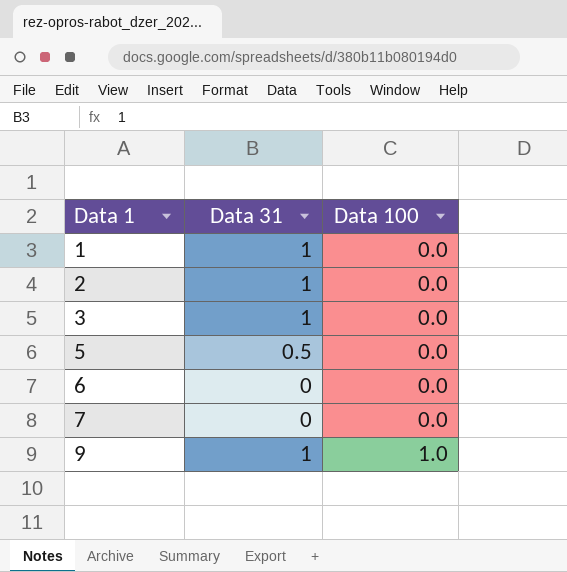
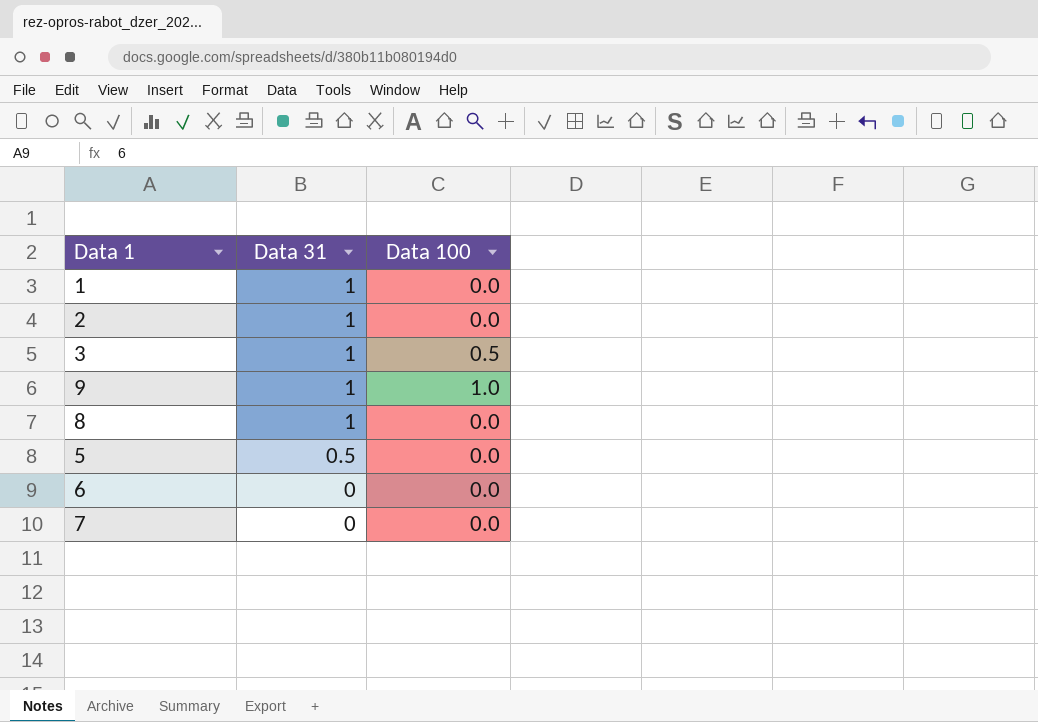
row order: Data 1 ascending -> Data 31 descending
3 | Data 100: 0.0 -> 0.5
row 8: none -> 1 | 0.0

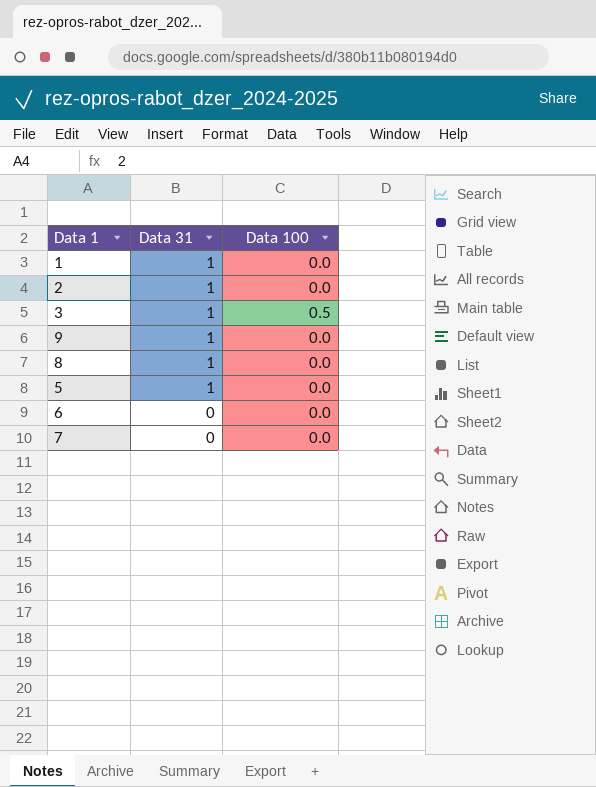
9 | Data 100: 1.0 -> 0.0
5 | Data 31: 0.5 -> 1

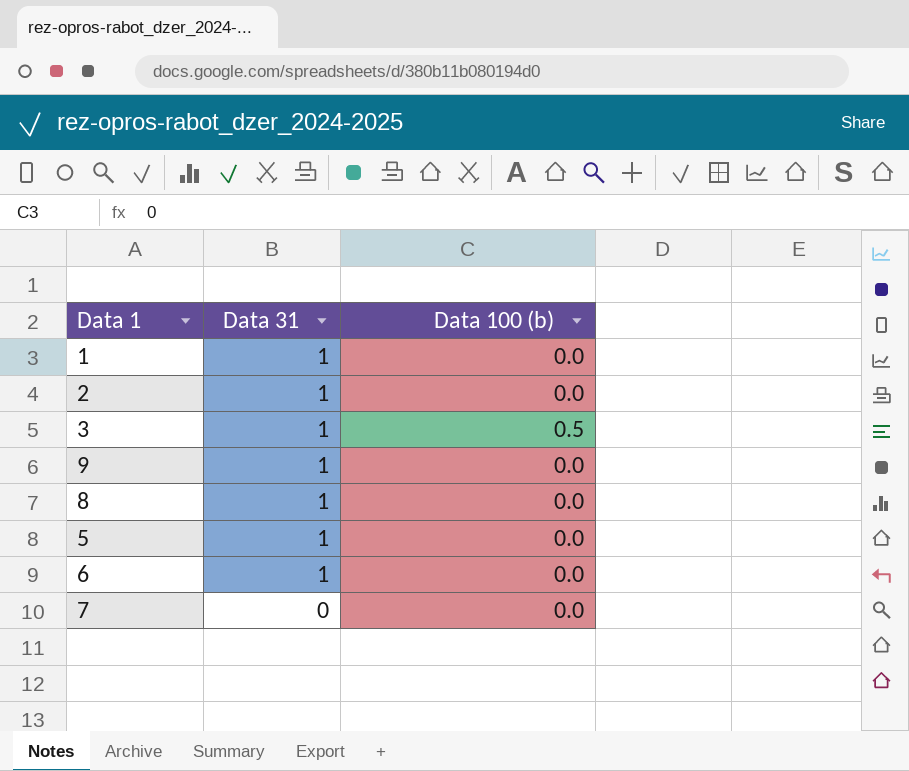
column name: Data 100 -> Data 100 (b)
6 | Data 31: 0 -> 1

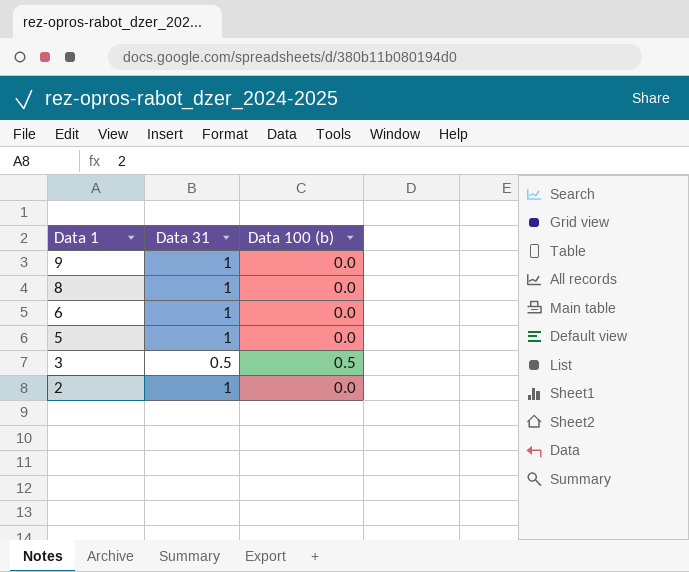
row order: Data 31 descending -> Data 1 descending
row 1: 1 | 0.0 -> none
row 7: 0 | 0.0 -> none
3 | Data 31: 1 -> 0.5

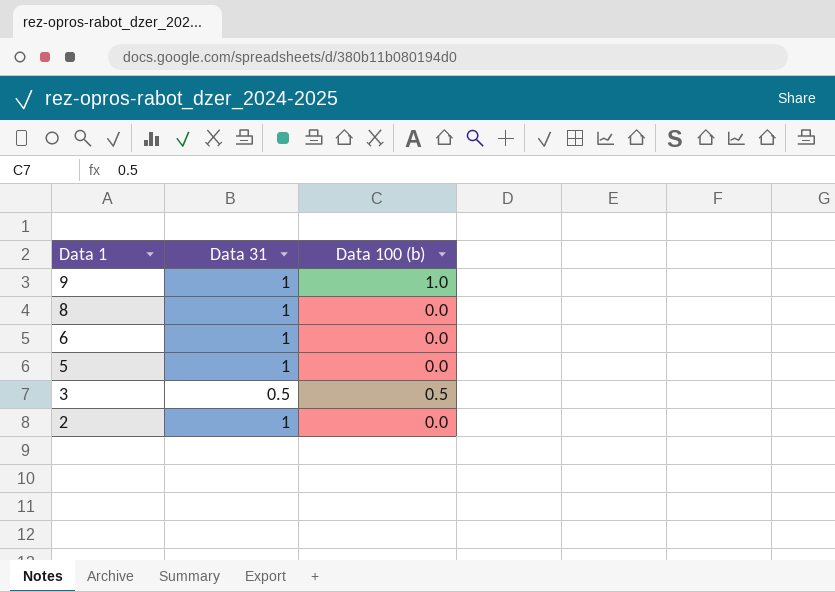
9 | Data 100 (b): 0.0 -> 1.0

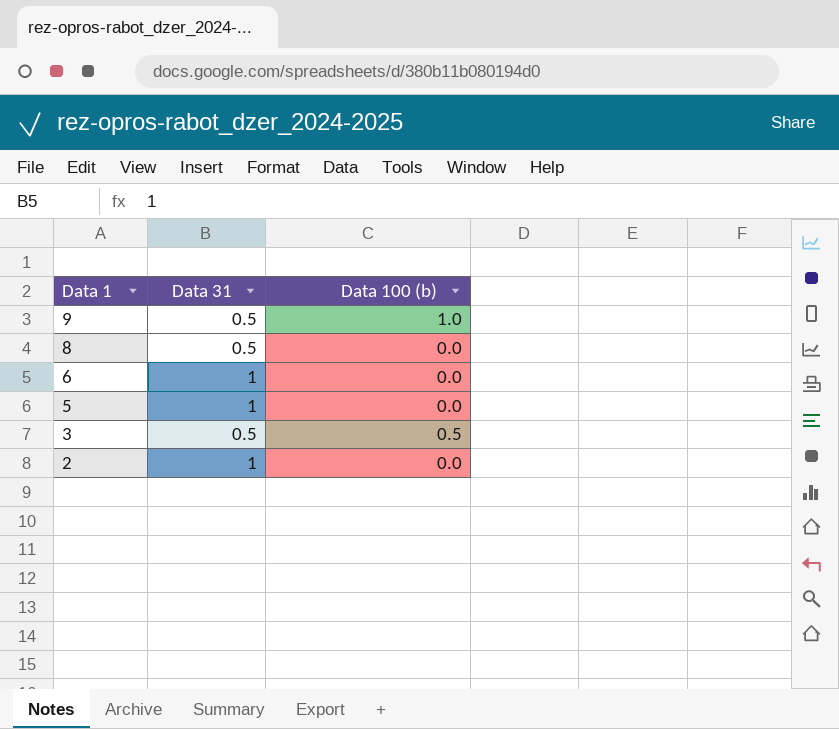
9 | Data 31: 1 -> 0.5
8 | Data 31: 1 -> 0.5

